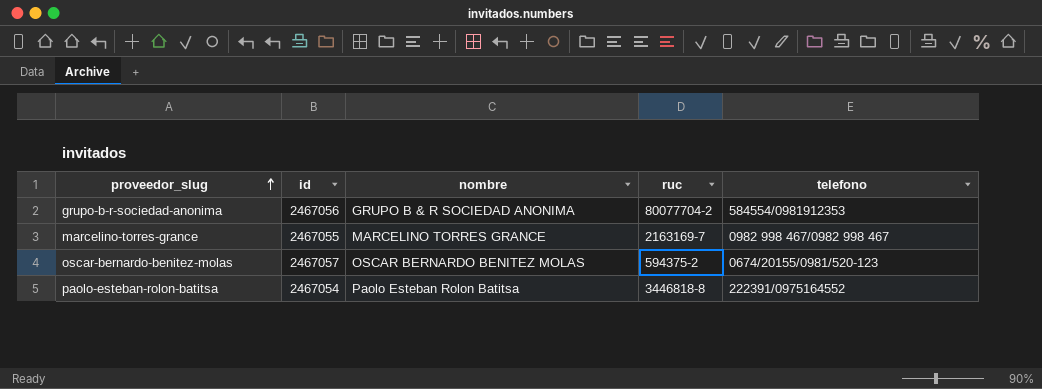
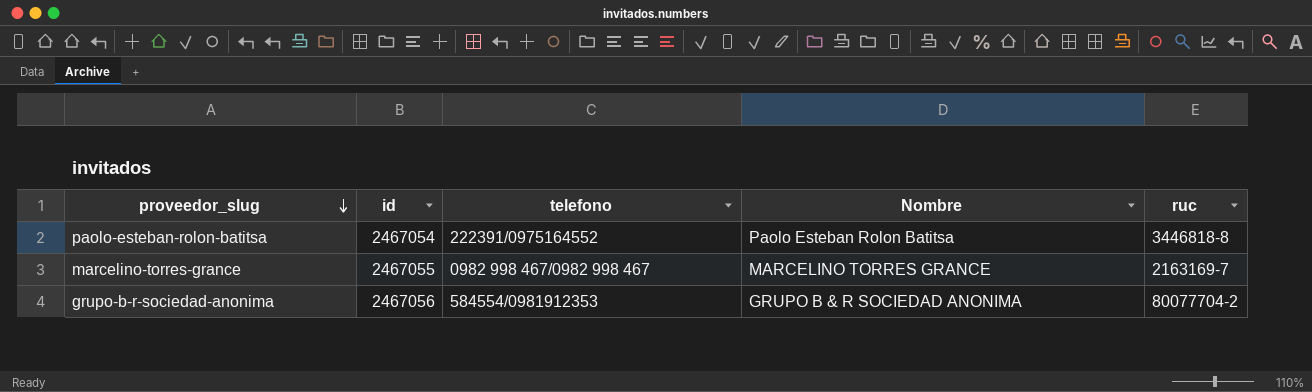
row order: proveedor_slug ascending -> proveedor_slug descending
column telefono | position: 5 -> 3
column name: nombre -> Nombre
row oscar-bernardo-benitez-molas: 2467057 | OSCAR BERNARDO BENITEZ MOLAS | 594375-2 | 0674/20155/0981/520-123 -> none

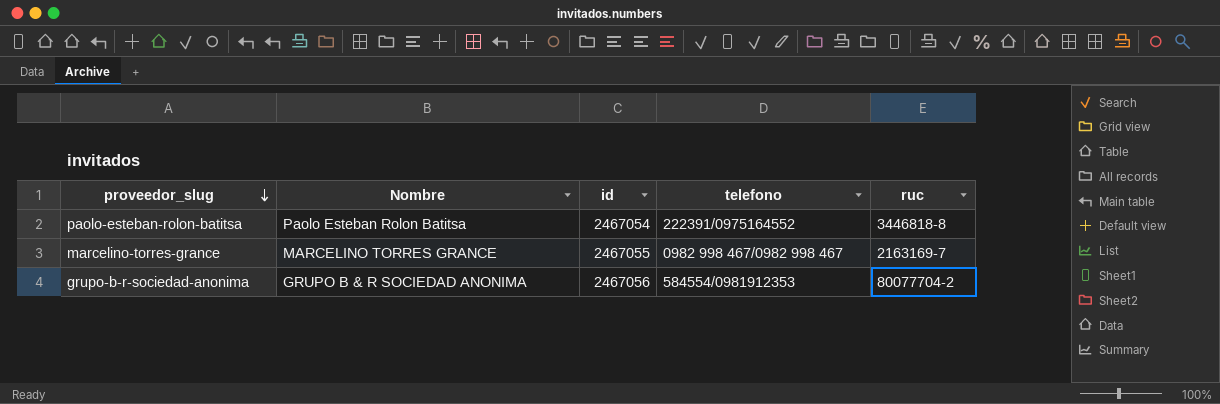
column Nombre | position: 4 -> 2

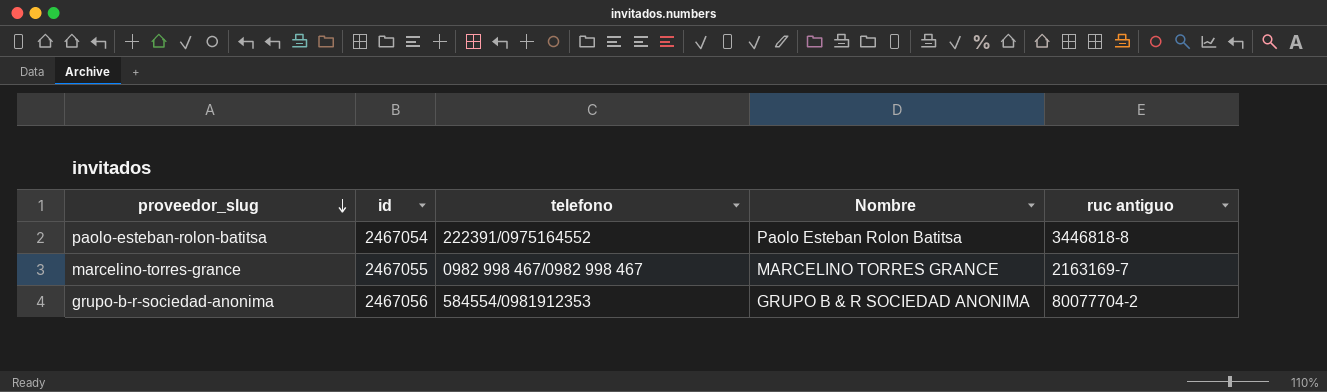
column Nombre | position: 2 -> 4
column name: ruc -> ruc antiguo

